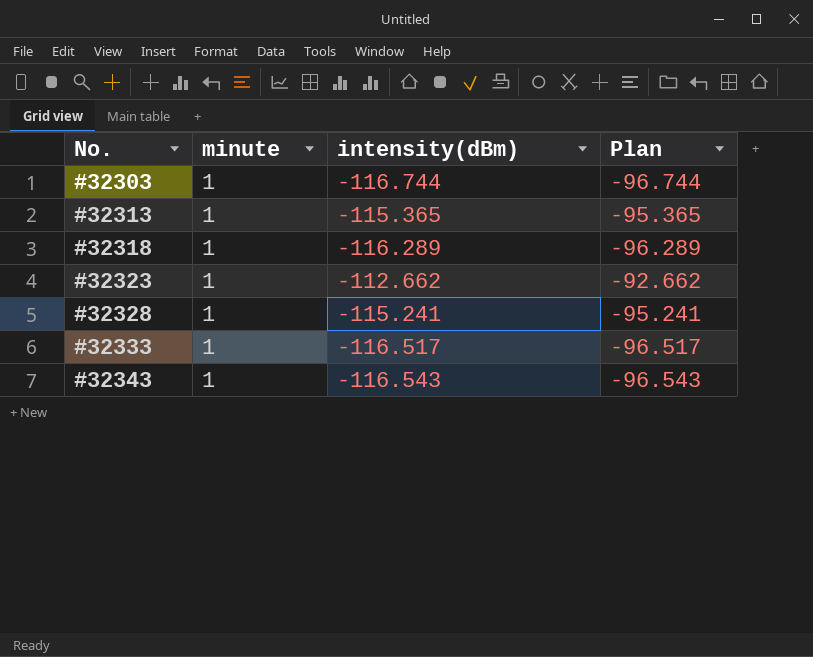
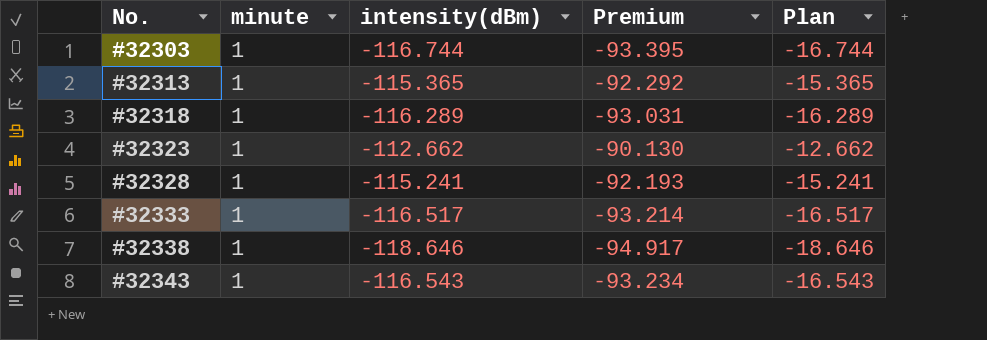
column Premium | formula: none -> [intensity(dBm)] * 0.8
column Plan | formula: [intensity(dBm)] + 20 -> [intensity(dBm)] + 100
row #32338: none -> 1 | -118.646 | -94.917 | -18.646

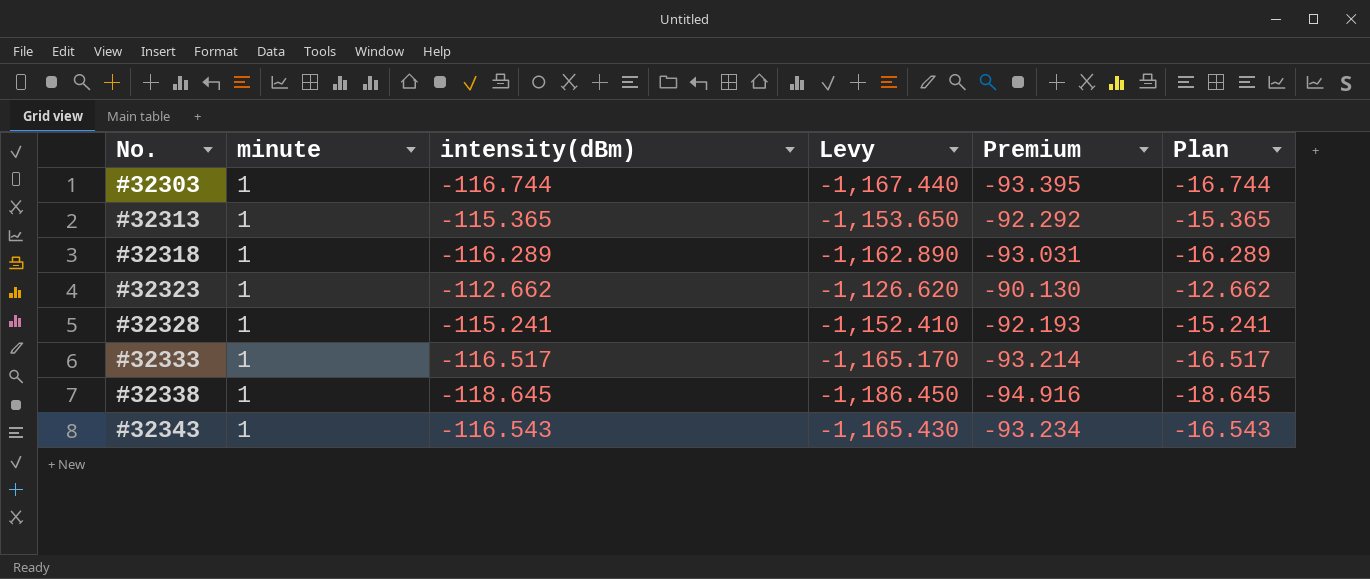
column Levy | formula: none -> [intensity(dBm)] * 10
#32338 | intensity(dBm): -118.646 -> -118.645
#32338 | Premium: -94.917 -> -94.916
#32338 | Plan: -18.646 -> -18.645

